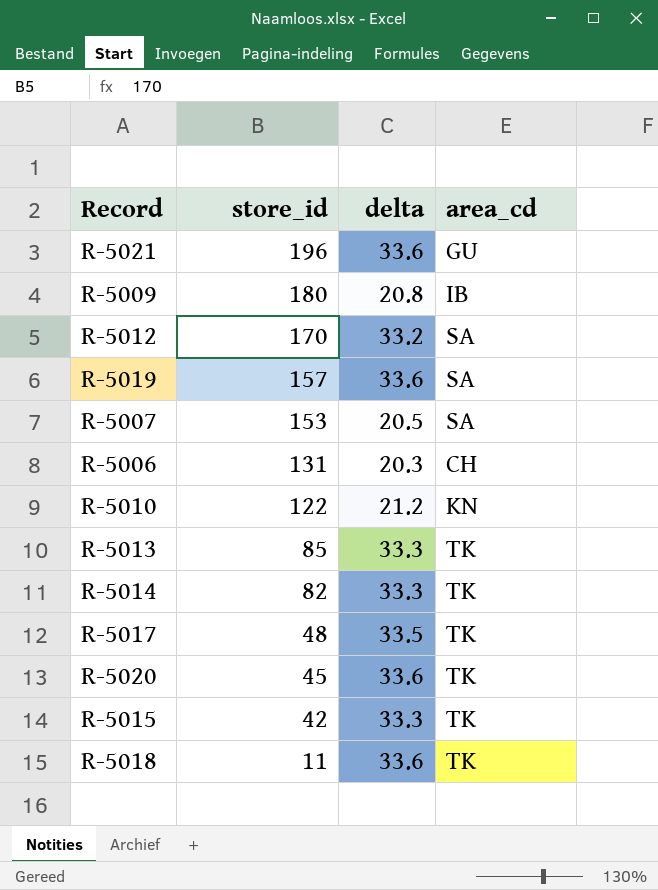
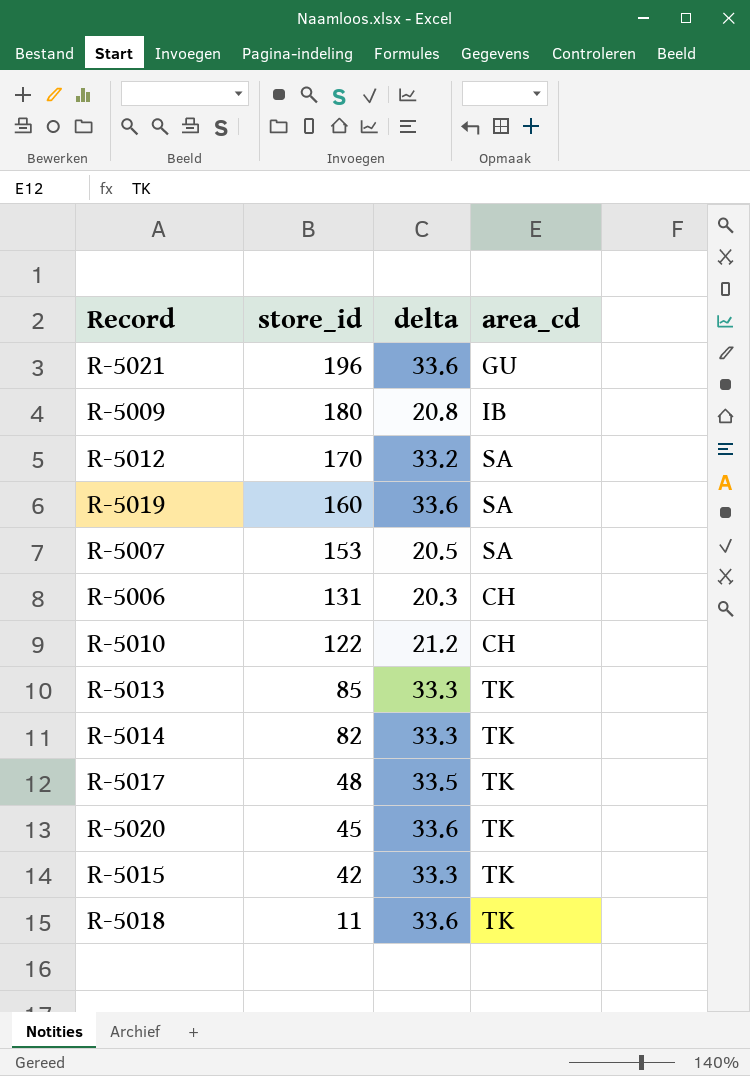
R-5019 | store_id: 157 -> 160
R-5010 | area_cd: KN -> CH

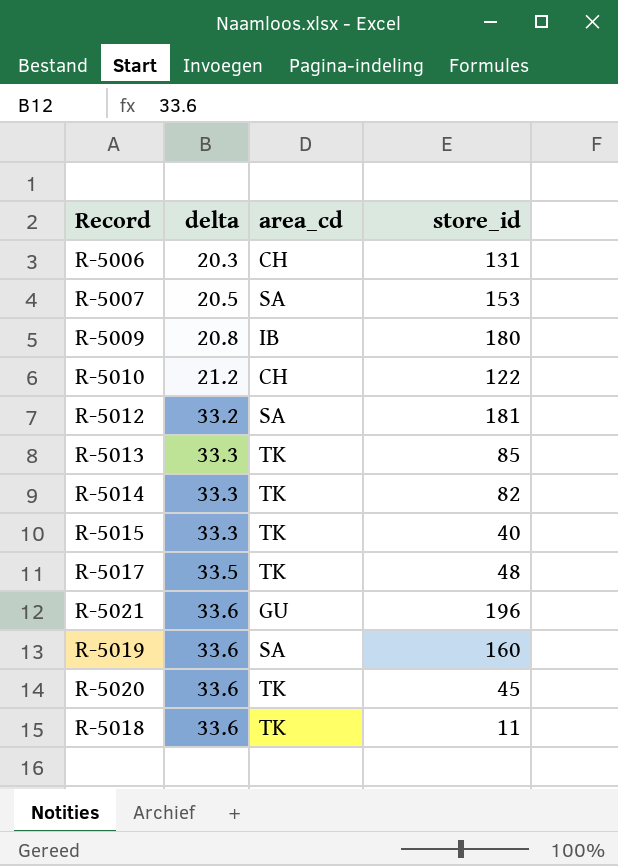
row order: store_id descending -> delta ascending
column store_id | position: 2 -> 4
R-5012 | store_id: 170 -> 181
R-5015 | store_id: 42 -> 40

